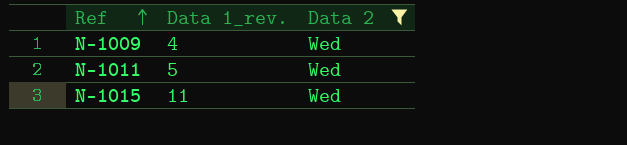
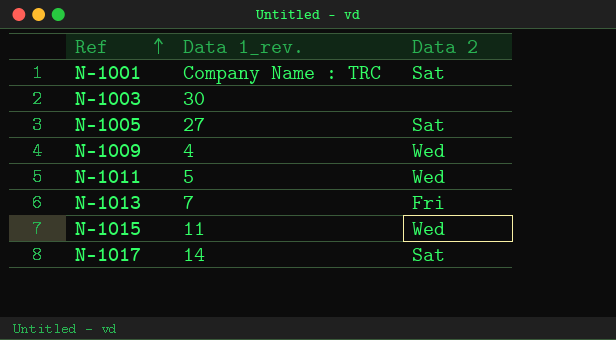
filter: Data 2 = Wed -> none

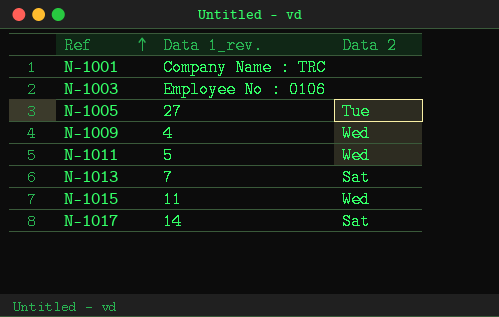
N-1001 | Data 2: Sat -> none
N-1003 | Data 1_rev.: 30 -> Employee No : 0106
N-1005 | Data 2: Sat -> Tue
N-1013 | Data 2: Fri -> Sat

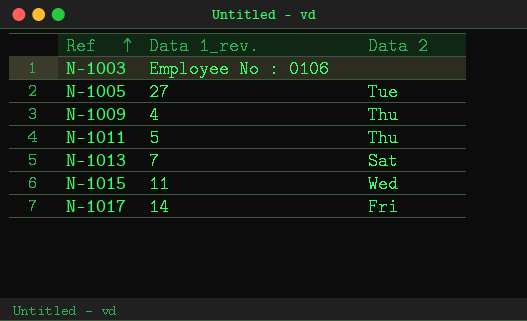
row N-1001: Company Name : TRC | none -> none
N-1009 | Data 2: Wed -> Thu
N-1011 | Data 2: Wed -> Thu
N-1017 | Data 2: Sat -> Fri

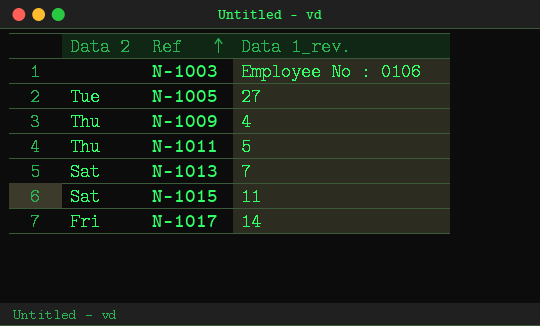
column Data 2 | position: 3 -> 1
N-1015 | Data 2: Wed -> Sat

